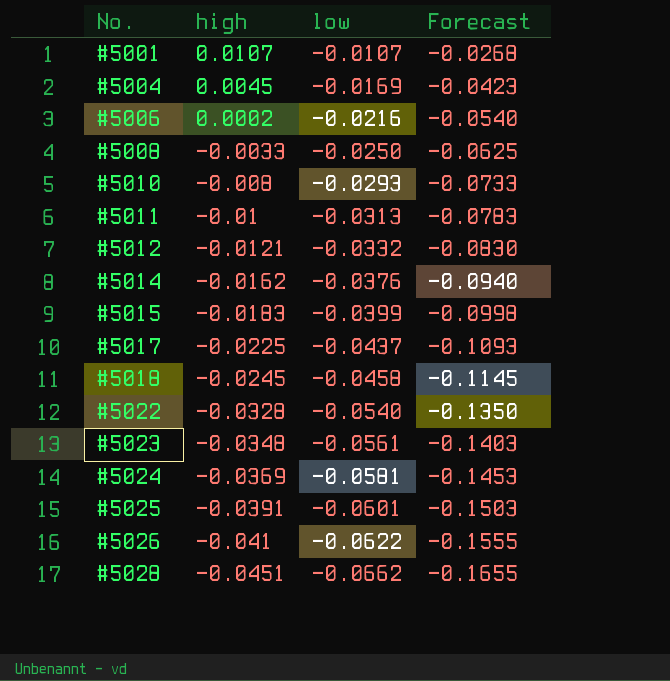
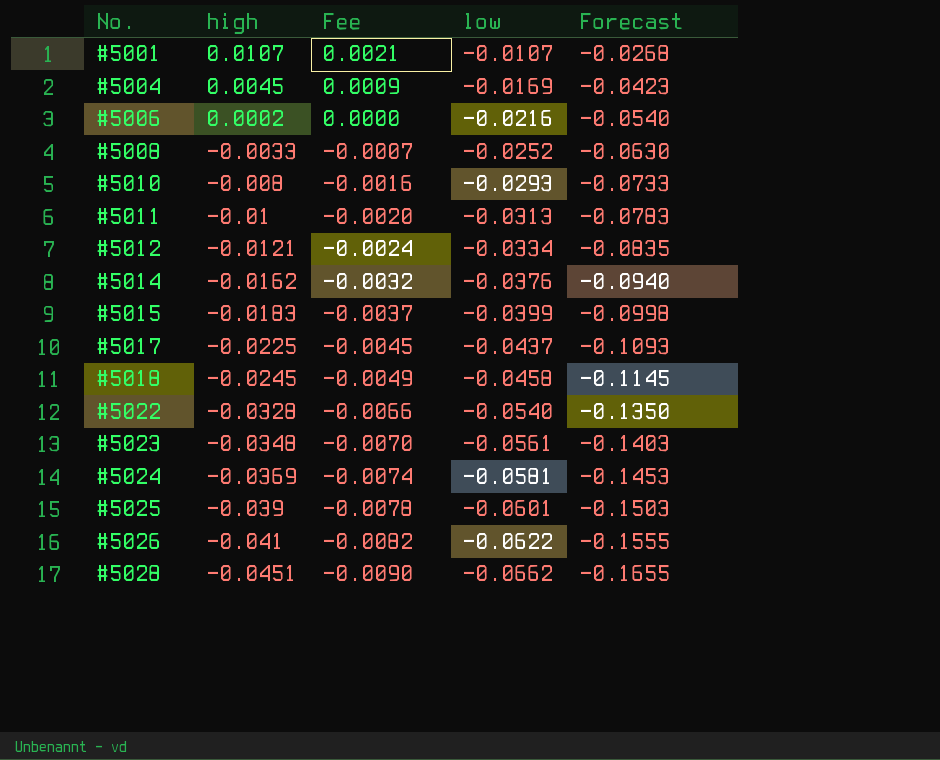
column Fee | formula: none -> [high] * 0.2
#5008 | low: -0.0250 -> -0.0252
#5008 | Forecast: -0.0625 -> -0.0630
#5012 | low: -0.0332 -> -0.0334
#5012 | Forecast: -0.0830 -> -0.0835
#5025 | high: -0.0391 -> -0.039

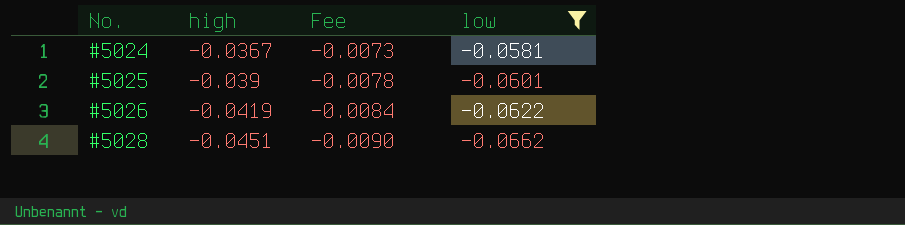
filter: none -> low <= -0.0581
column Forecast | formula: [low] * 2.5 -> none
#5024 | high: -0.0369 -> -0.0367
#5024 | Fee: -0.0074 -> -0.0073
#5026 | high: -0.041 -> -0.0419
#5026 | Fee: -0.0082 -> -0.0084

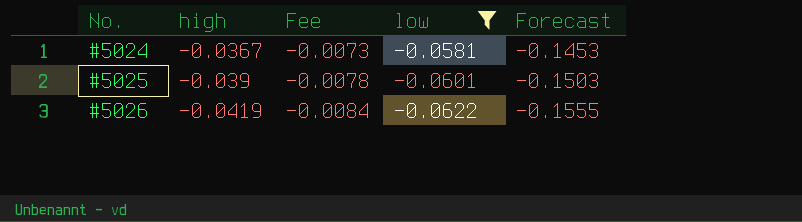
column Forecast | formula: none -> [low] * 2.5
row #5028: -0.0451 | -0.0090 | -0.0662 -> none

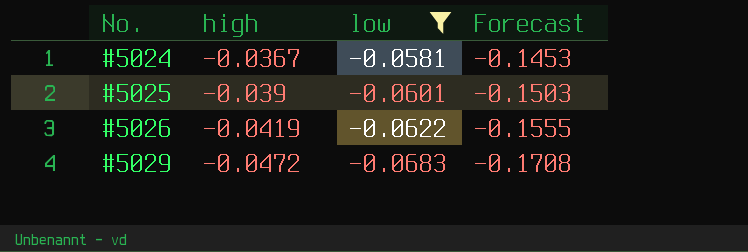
column Fee | formula: [high] * 0.2 -> none
row #5029: none -> -0.0472 | -0.0683 | -0.1708

